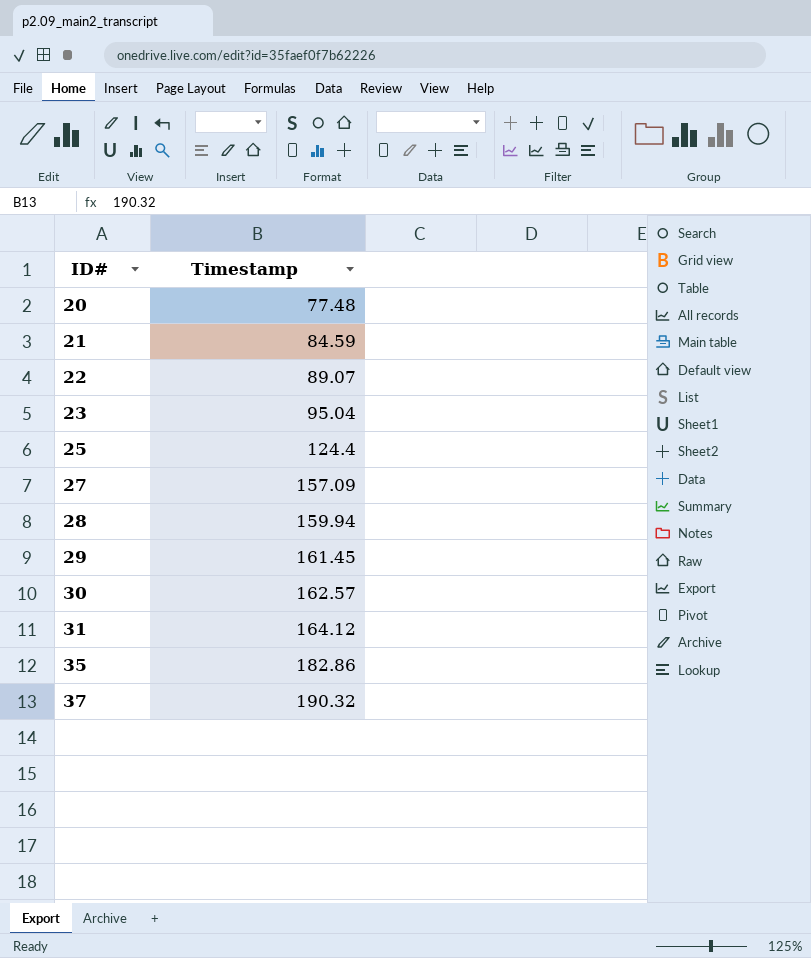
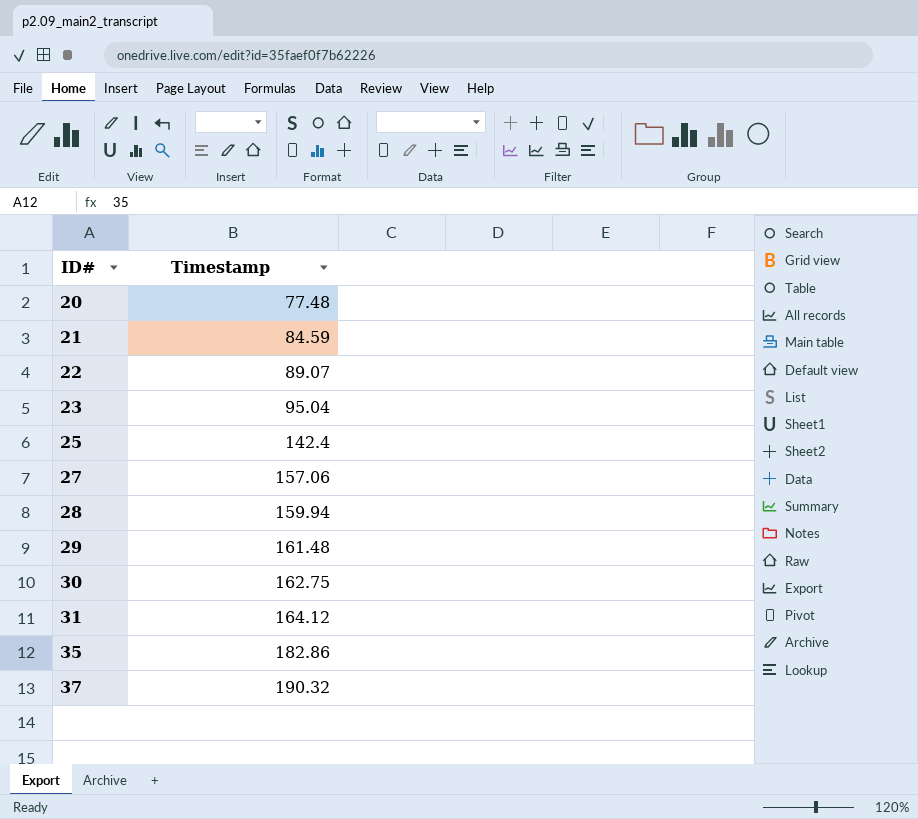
25 | Timestamp: 124.4 -> 142.4
27 | Timestamp: 157.09 -> 157.06
29 | Timestamp: 161.45 -> 161.48
30 | Timestamp: 162.57 -> 162.75

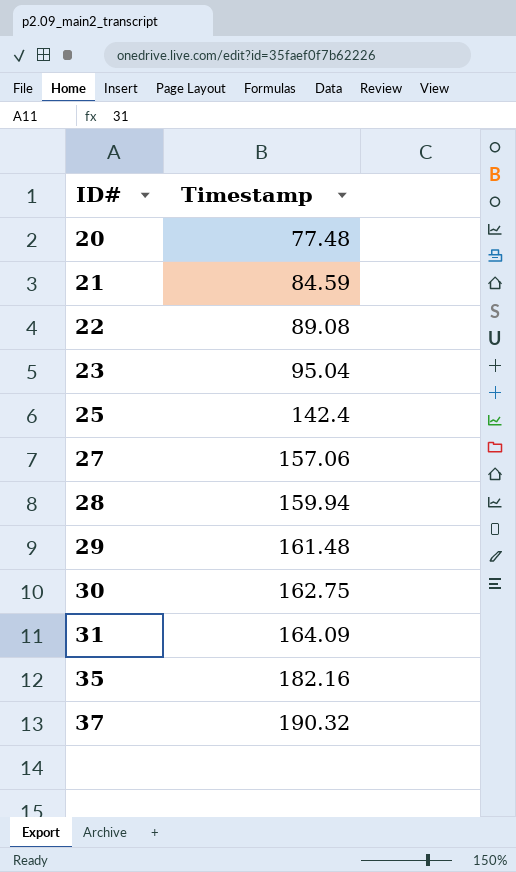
22 | Timestamp: 89.07 -> 89.08
31 | Timestamp: 164.12 -> 164.09
35 | Timestamp: 182.86 -> 182.16

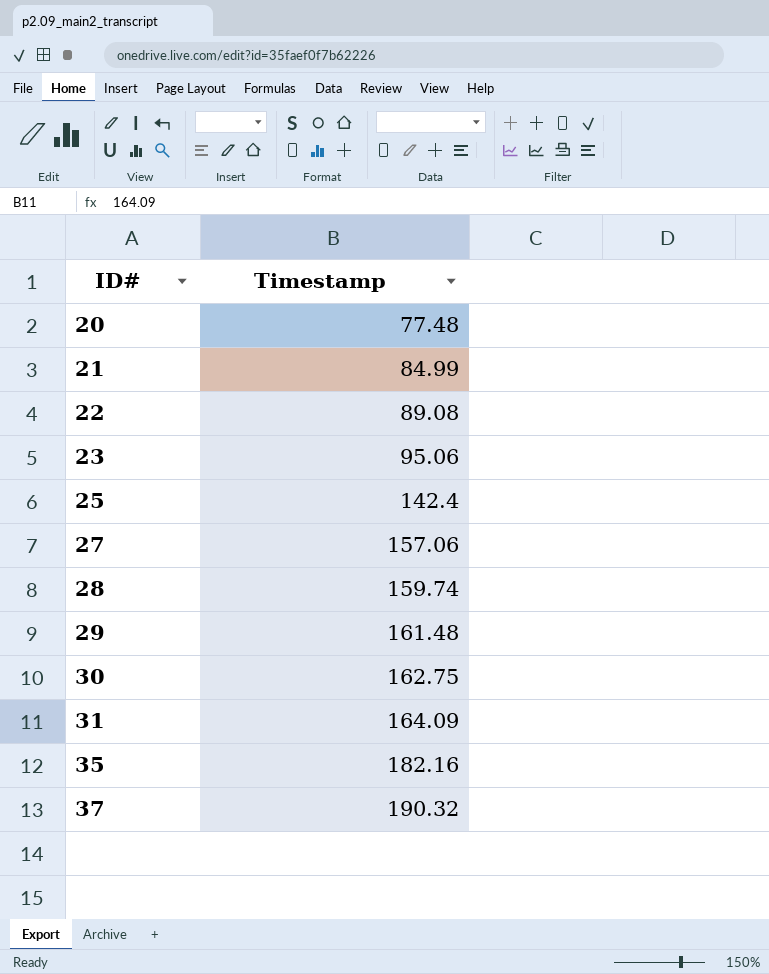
21 | Timestamp: 84.59 -> 84.99
23 | Timestamp: 95.04 -> 95.06
28 | Timestamp: 159.94 -> 159.74

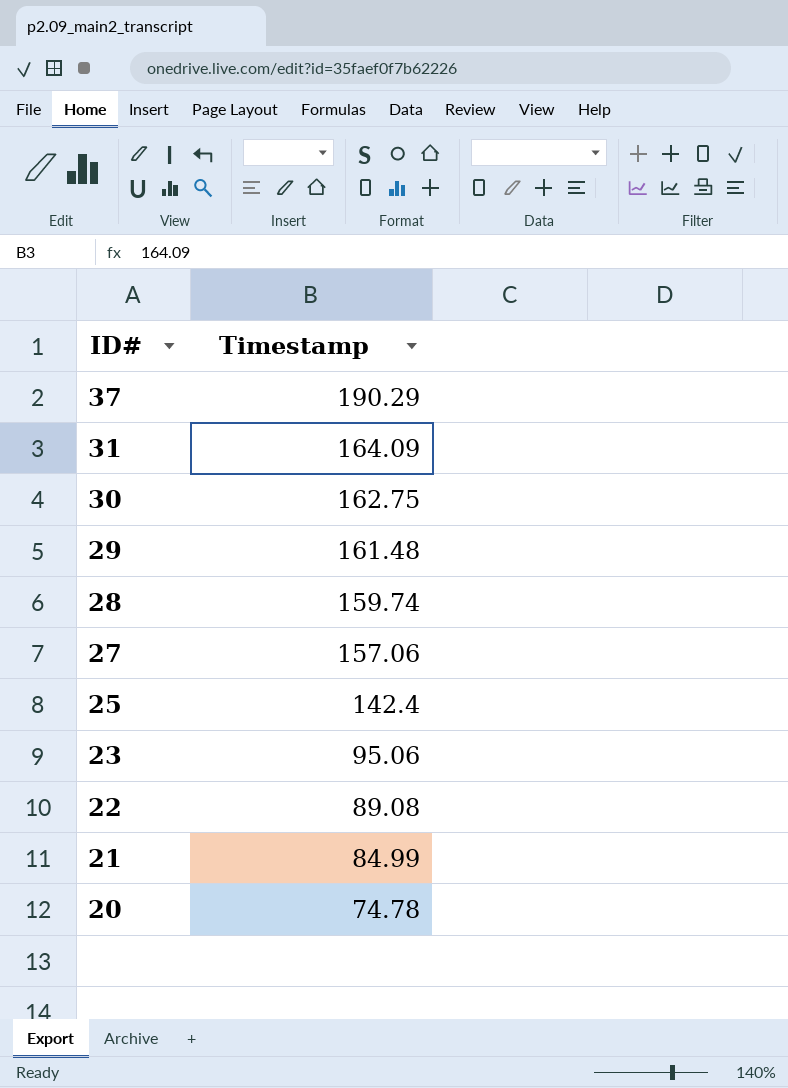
row order: ID# ascending -> ID# descending
row 35: 182.16 -> none
37 | Timestamp: 190.32 -> 190.29
20 | Timestamp: 77.48 -> 74.78

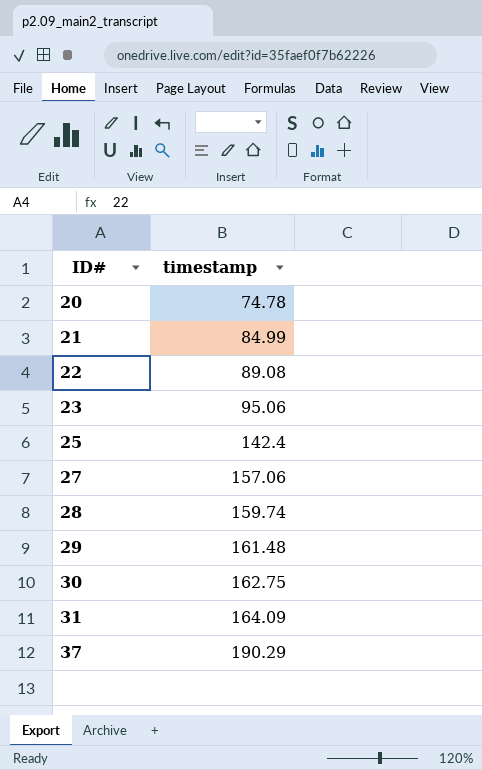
row order: ID# descending -> ID# ascending
column name: Timestamp -> timestamp

